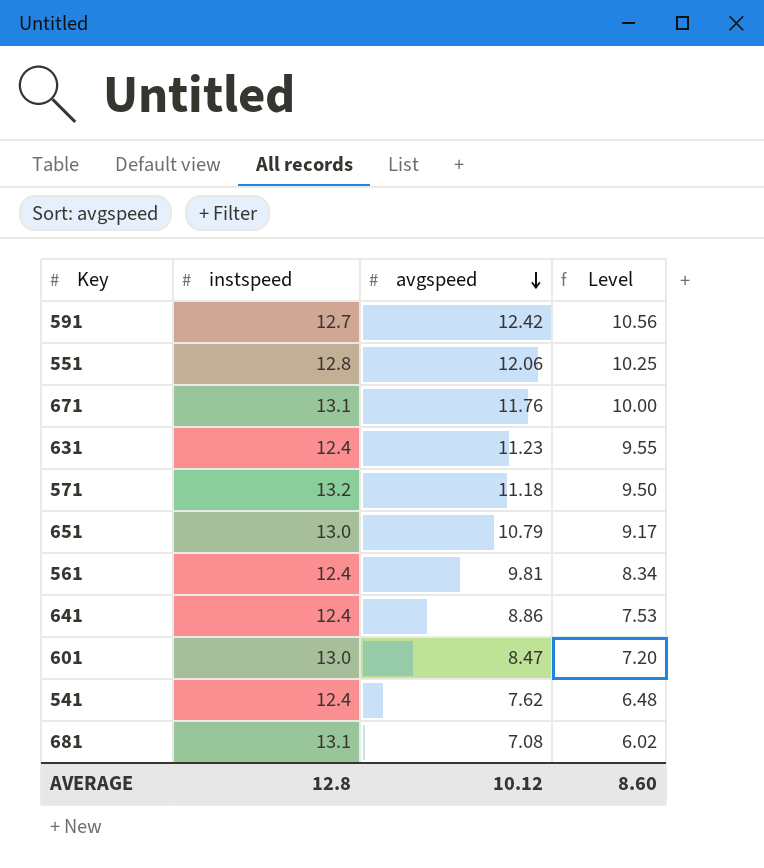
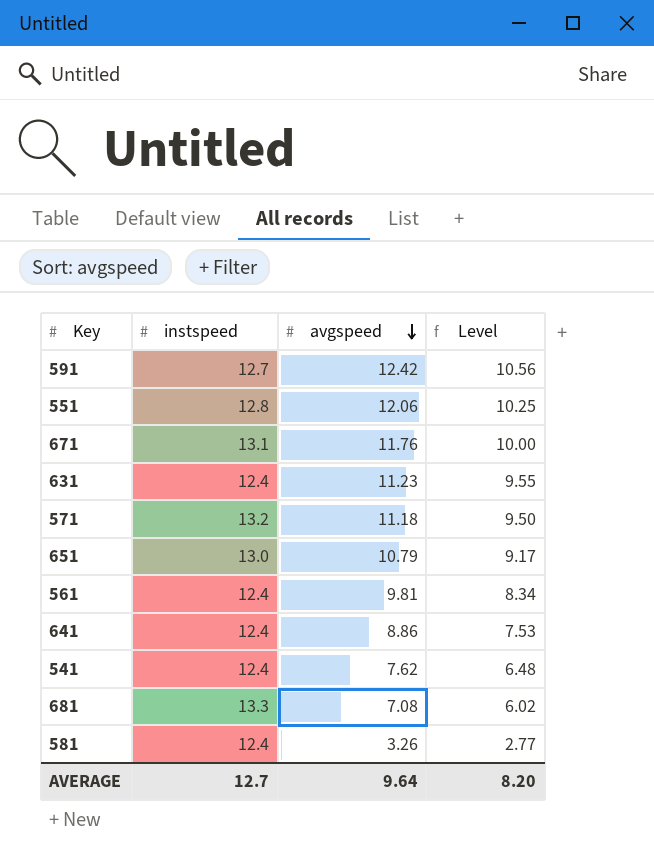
row 601: 13.0 | 8.47 | 7.20 -> none
681 | instspeed: 13.1 -> 13.3
row 581: none -> 12.4 | 3.26 | 2.77
AVERAGE | instspeed: 12.8 -> 12.7
AVERAGE | avgspeed: 10.12 -> 9.64
AVERAGE | Level: 8.60 -> 8.20

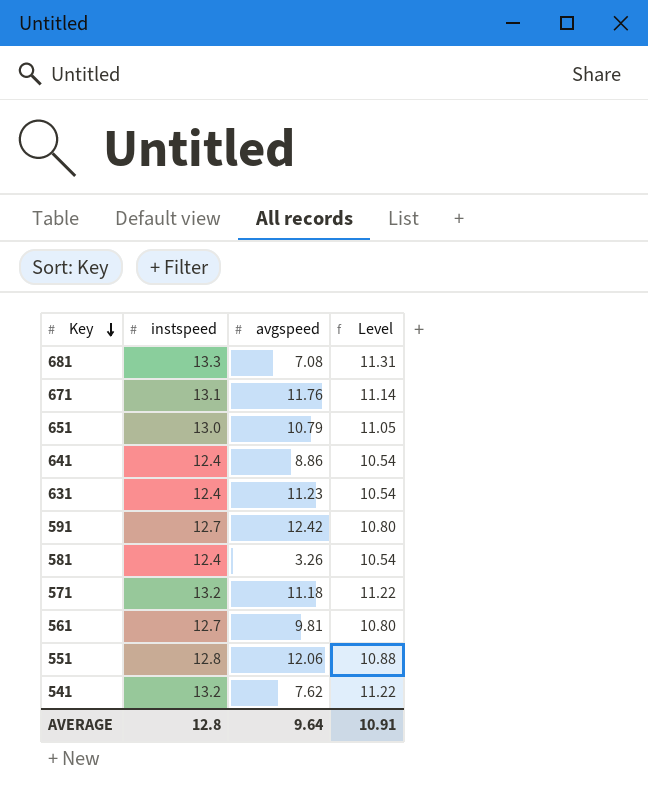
row order: avgspeed descending -> Key descending
column Level | formula: [avgspeed] * 0.85 -> [instspeed] * 0.85
561 | instspeed: 12.4 -> 12.7
541 | instspeed: 12.4 -> 13.2
AVERAGE | instspeed: 12.7 -> 12.8
AVERAGE | Level: 8.20 -> 10.91

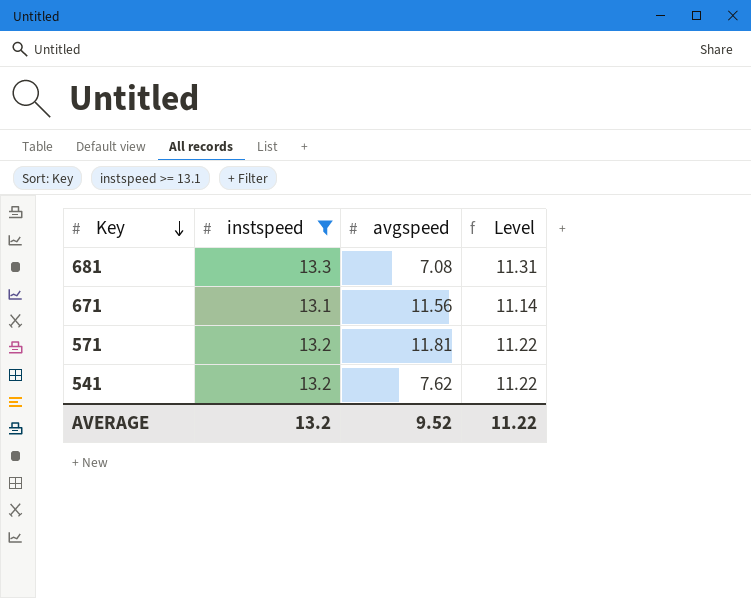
filter: none -> instspeed >= 13.1
671 | avgspeed: 11.76 -> 11.56
571 | avgspeed: 11.18 -> 11.81
AVERAGE | instspeed: 12.8 -> 13.2
AVERAGE | avgspeed: 9.64 -> 9.52
AVERAGE | Level: 10.91 -> 11.22

